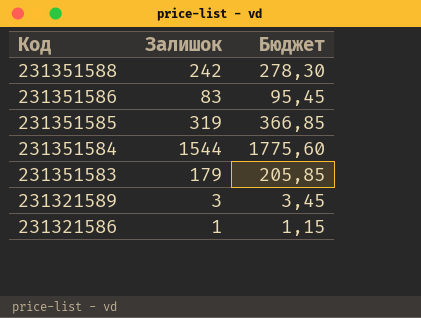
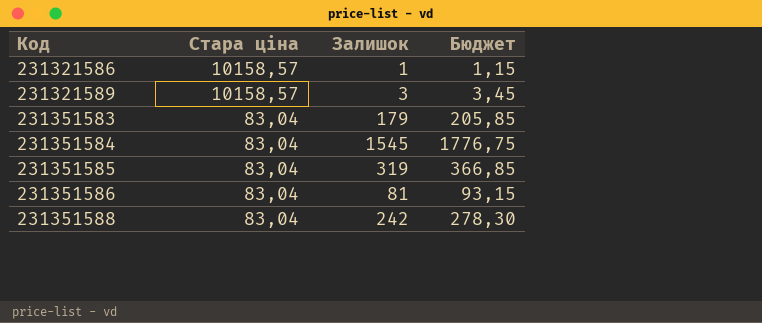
row order: Код descending -> Код ascending
column Стара ціна | position: none -> 2
231351584 | Залишок: 1544 -> 1545
231351584 | Бюджет: 1775,60 -> 1776,75
231351586 | Залишок: 83 -> 81
231351586 | Бюджет: 95,45 -> 93,15

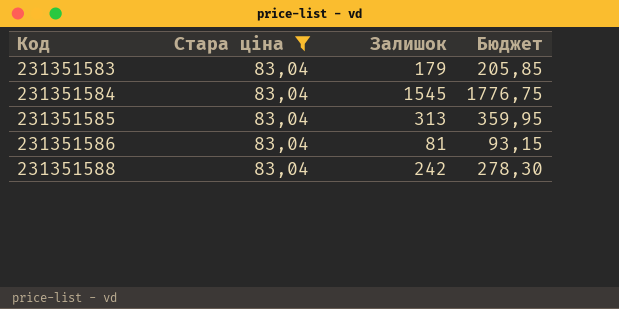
filter: none -> Стара ціна = 83,04
231351585 | Залишок: 319 -> 313
231351585 | Бюджет: 366,85 -> 359,95

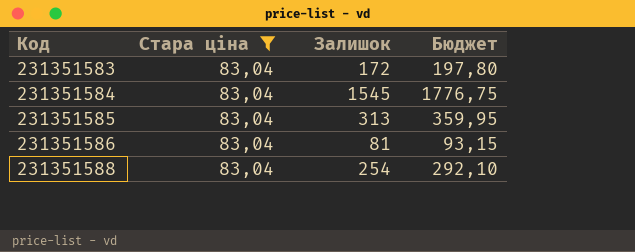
231351583 | Залишок: 179 -> 172
231351583 | Бюджет: 205,85 -> 197,80
231351588 | Залишок: 242 -> 254
231351588 | Бюджет: 278,30 -> 292,10

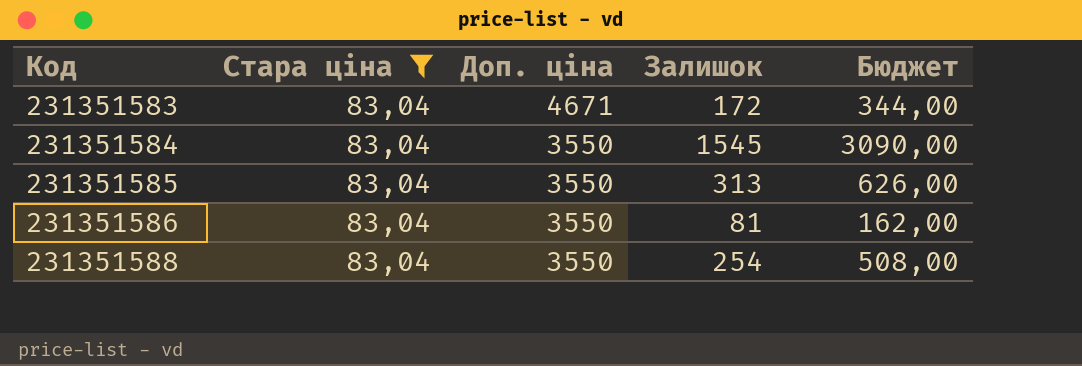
column Доп. ціна | position: none -> 3
column Бюджет | formula: [Залишок] * 1,15 -> [Залишок] * 2

